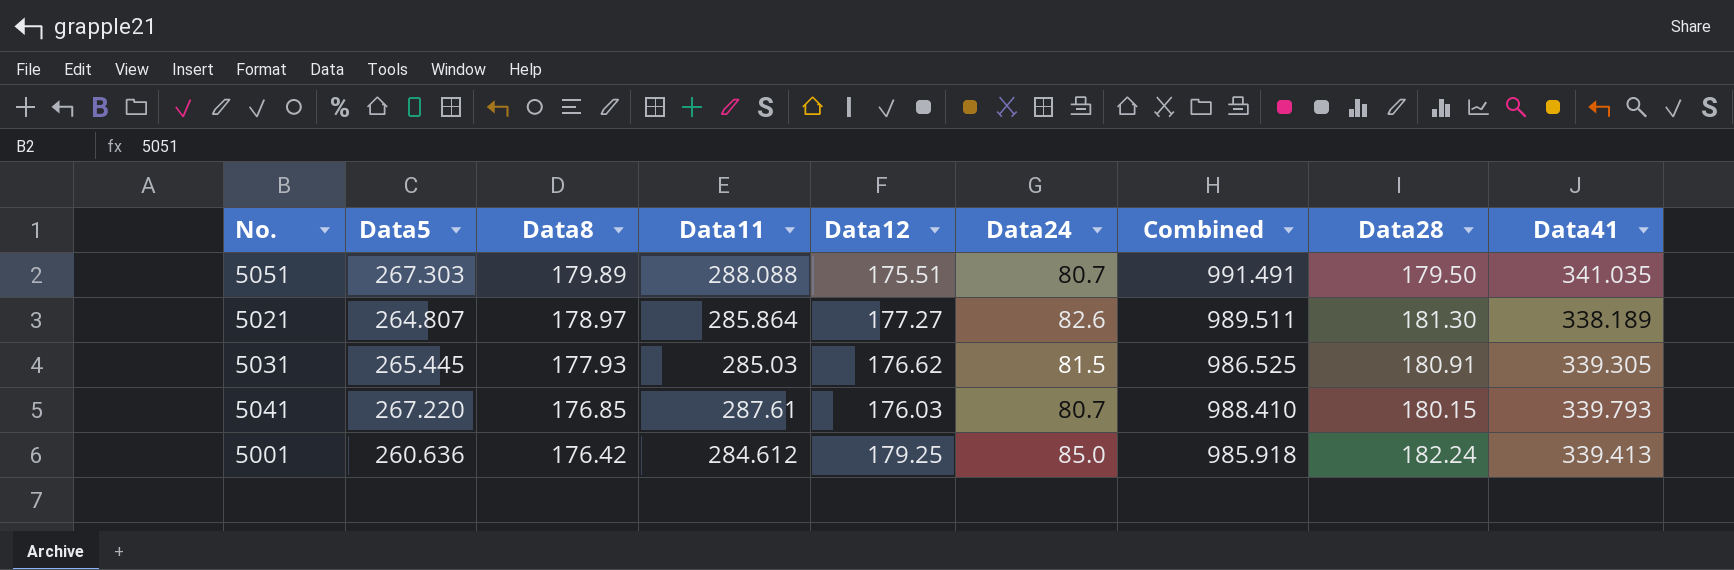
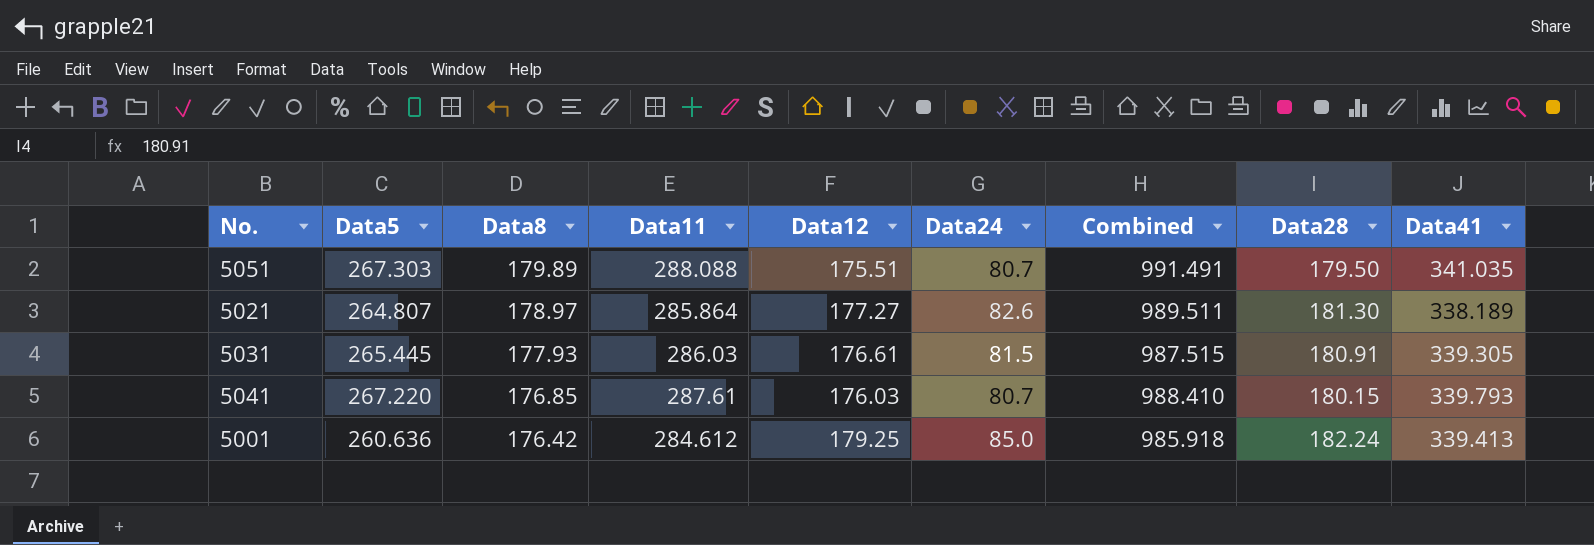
5031 | Data11: 285.03 -> 286.03
5031 | Data12: 176.62 -> 176.61
5031 | Combined: 986.525 -> 987.515

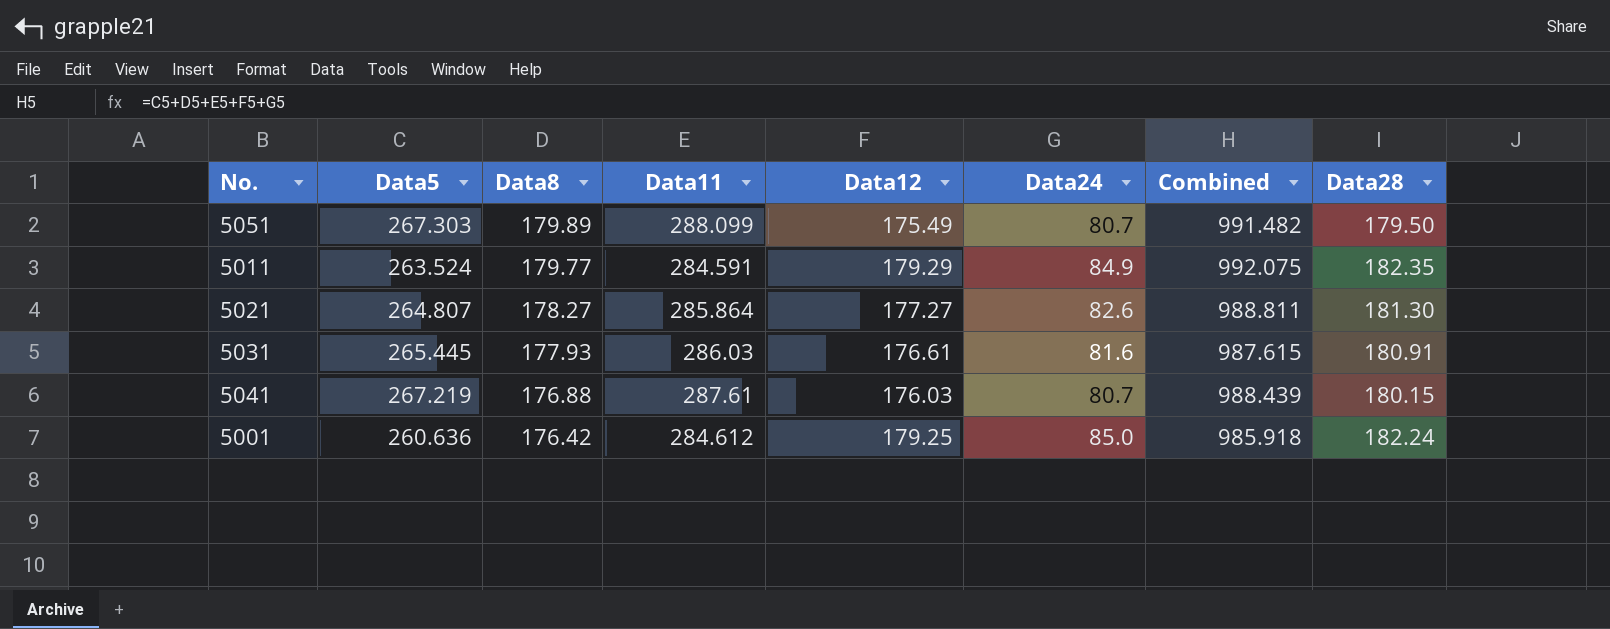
column Data41 | position: 9 -> none
5051 | Data11: 288.088 -> 288.099
5051 | Data12: 175.51 -> 175.49
5051 | Combined: 991.491 -> 991.482
row 5011: none -> 263.524 | 179.77 | 284.591 | 179.29 | 84.9 | 992.075 | 182.35
5021 | Data8: 178.97 -> 178.27
5021 | Combined: 989.511 -> 988.811
5031 | Data24: 81.5 -> 81.6
5031 | Combined: 987.515 -> 987.615
5041 | Data5: 267.220 -> 267.219
5041 | Data8: 176.85 -> 176.88
5041 | Combined: 988.410 -> 988.439

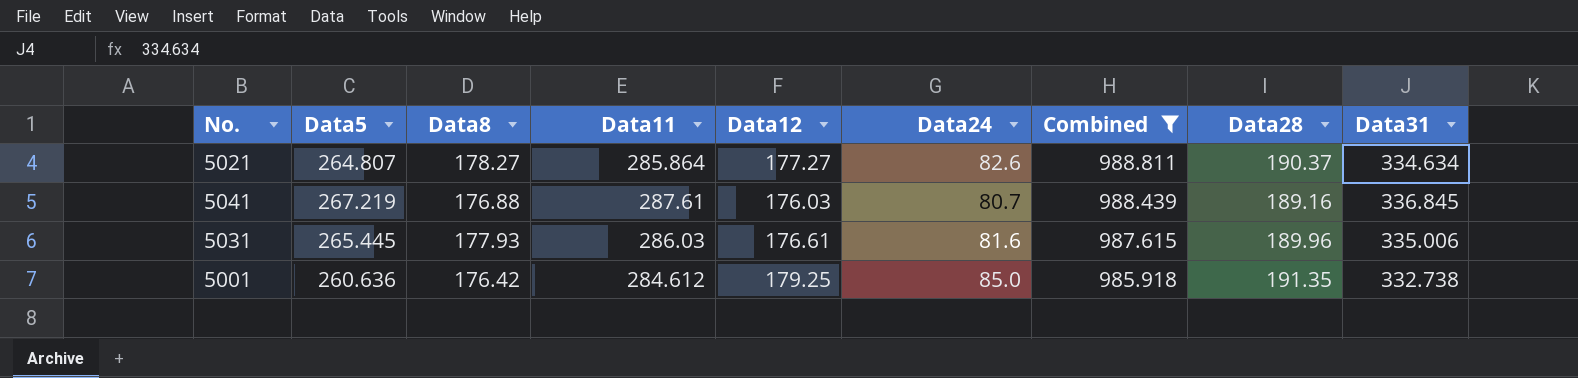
filter: none -> Combined <= 988.811
row order: Data8 descending -> Combined descending
column Data31 | position: none -> 9
5021 | Data28: 181.30 -> 190.37
5041 | Data28: 180.15 -> 189.16
5031 | Data28: 180.91 -> 189.96
5001 | Data28: 182.24 -> 191.35

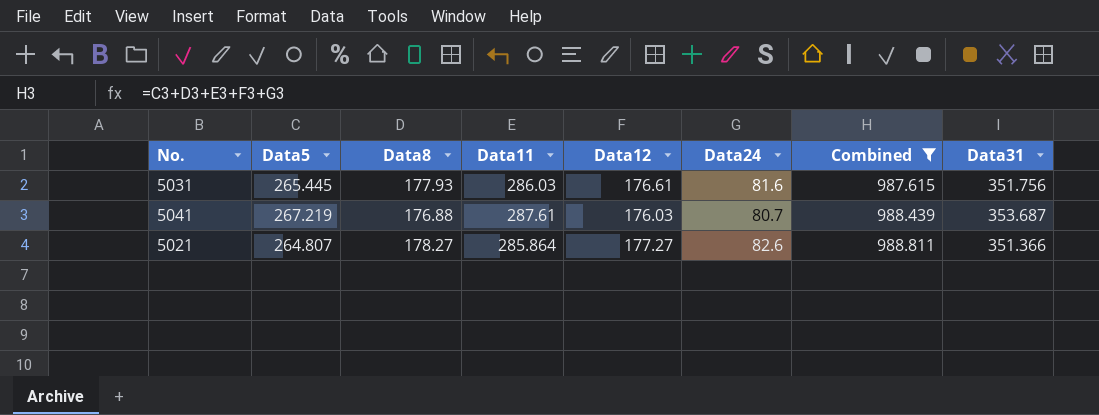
row order: Combined descending -> Combined ascending
column Data28 | position: 8 -> none
row 5001: 260.636 | 176.42 | 284.612 | 179.25 | 85.0 | 985.918 | 191.35 | 332.738 -> none
5031 | Data31: 335.006 -> 351.756
5041 | Data31: 336.845 -> 353.687
5021 | Data31: 334.634 -> 351.366

